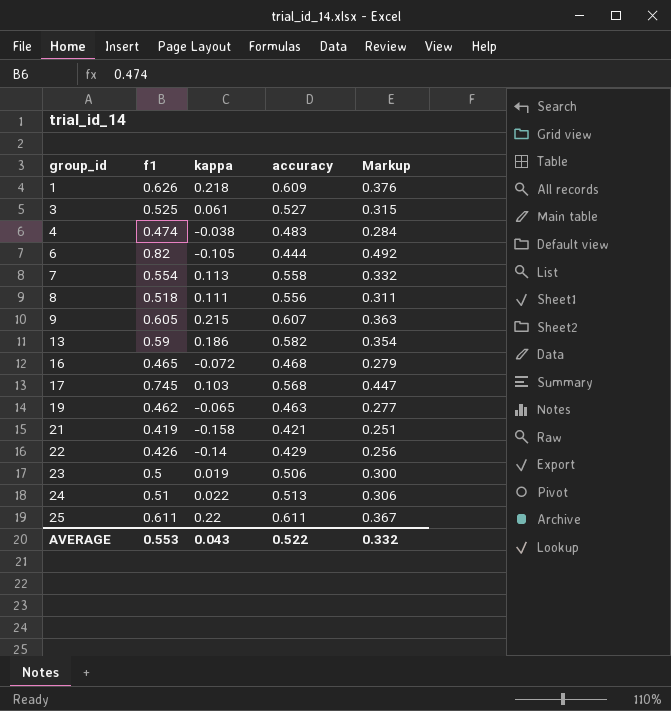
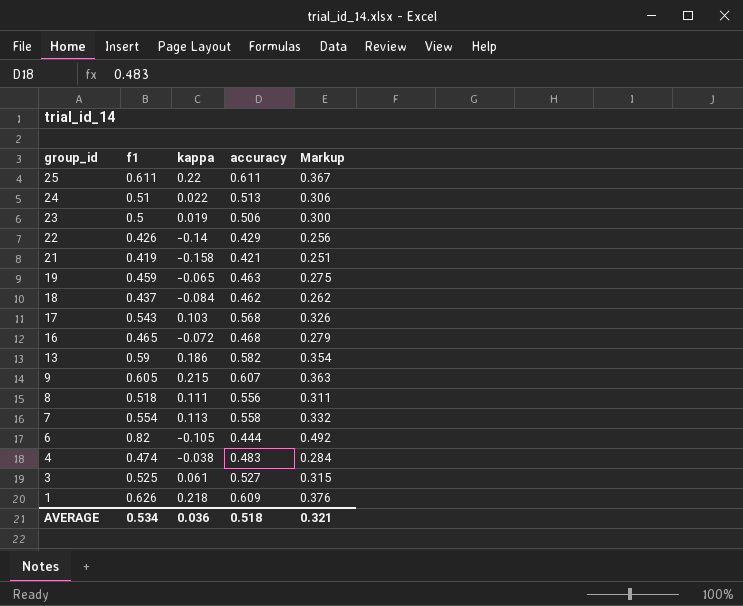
row order: group_id ascending -> group_id descending
19 | f1: 0.462 -> 0.459
19 | Markup: 0.277 -> 0.275
row 18: none -> 0.437 | -0.084 | 0.462 | 0.262
17 | f1: 0.745 -> 0.543
17 | Markup: 0.447 -> 0.326
AVERAGE | f1: 0.553 -> 0.534
AVERAGE | kappa: 0.043 -> 0.036
AVERAGE | accuracy: 0.522 -> 0.518
AVERAGE | Markup: 0.332 -> 0.321

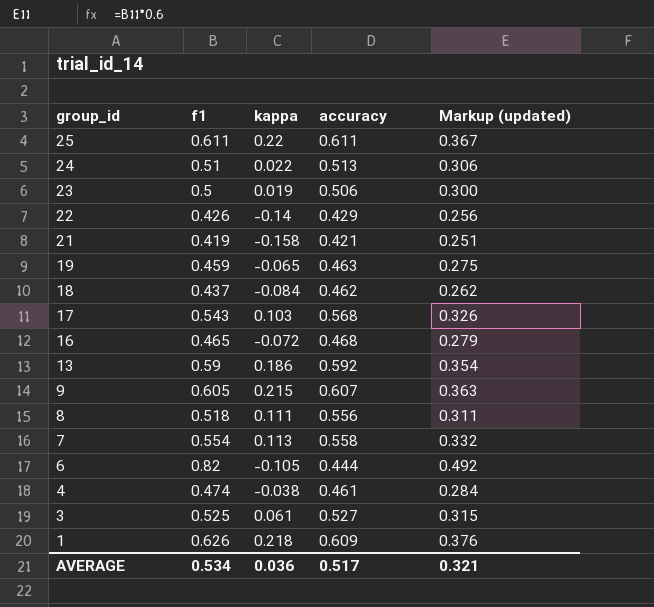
column name: Markup -> Markup (updated)
13 | accuracy: 0.582 -> 0.592
4 | accuracy: 0.483 -> 0.461
AVERAGE | accuracy: 0.518 -> 0.517

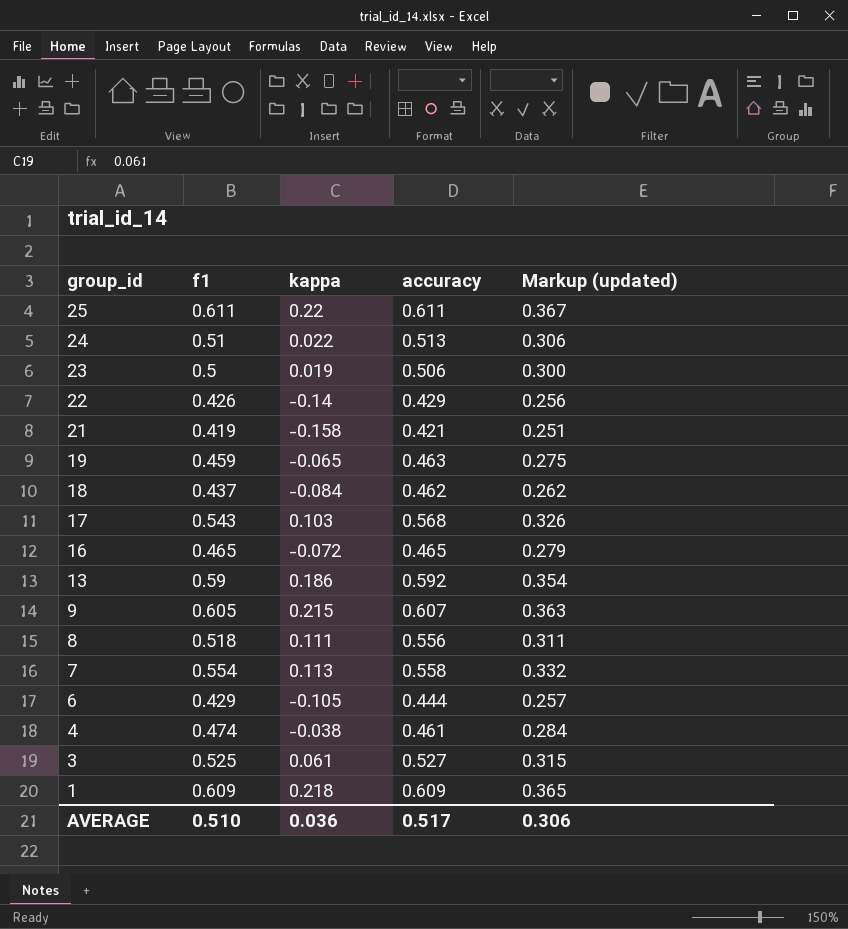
16 | accuracy: 0.468 -> 0.465
6 | f1: 0.82 -> 0.429
6 | Markup (updated): 0.492 -> 0.257
1 | f1: 0.626 -> 0.609
1 | Markup (updated): 0.376 -> 0.365
AVERAGE | f1: 0.534 -> 0.510
AVERAGE | Markup (updated): 0.321 -> 0.306

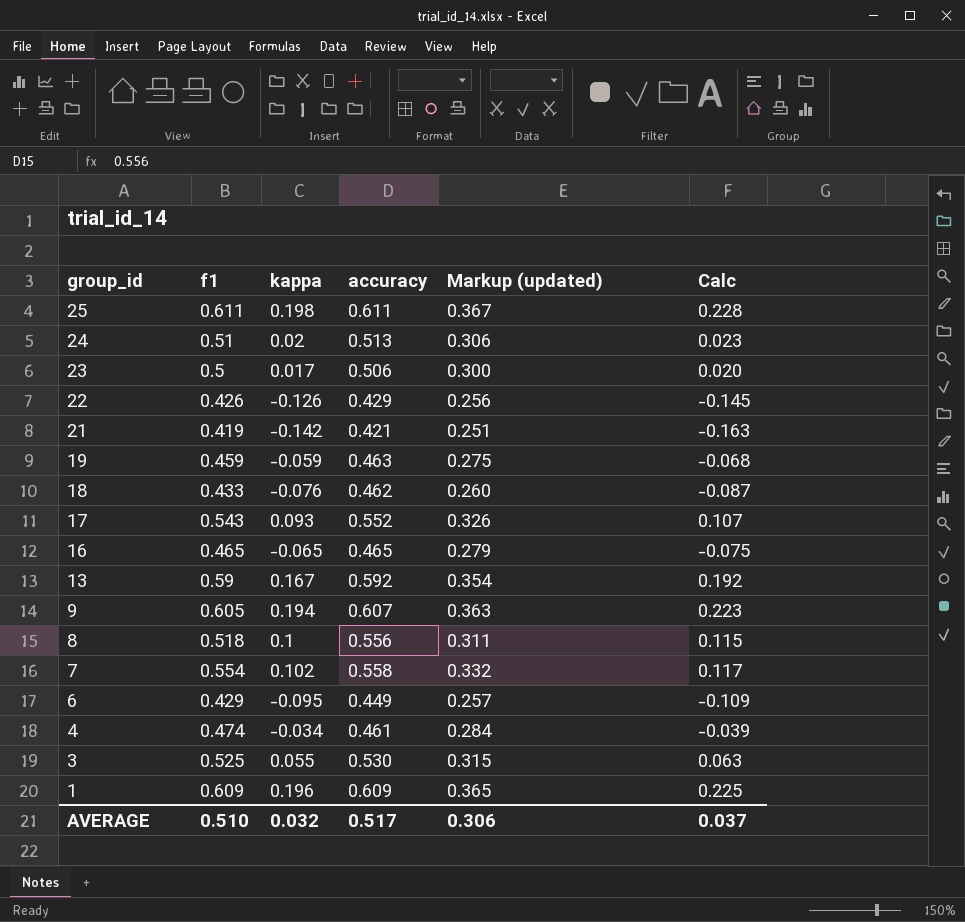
column Calc | formula: none -> [kappa] * 1.15
25 | kappa: 0.22 -> 0.198
24 | kappa: 0.022 -> 0.02
23 | kappa: 0.019 -> 0.017
22 | kappa: -0.14 -> -0.126
21 | kappa: -0.158 -> -0.142
19 | kappa: -0.065 -> -0.059
18 | f1: 0.437 -> 0.433
18 | kappa: -0.084 -> -0.076
18 | Markup (updated): 0.262 -> 0.260
17 | kappa: 0.103 -> 0.093
17 | accuracy: 0.568 -> 0.552
16 | kappa: -0.072 -> -0.065
13 | kappa: 0.186 -> 0.167
9 | kappa: 0.215 -> 0.194
8 | kappa: 0.111 -> 0.1
7 | kappa: 0.113 -> 0.102
6 | kappa: -0.105 -> -0.095
6 | accuracy: 0.444 -> 0.449
4 | kappa: -0.038 -> -0.034
3 | kappa: 0.061 -> 0.055
3 | accuracy: 0.527 -> 0.530
1 | kappa: 0.218 -> 0.196
AVERAGE | kappa: 0.036 -> 0.032

